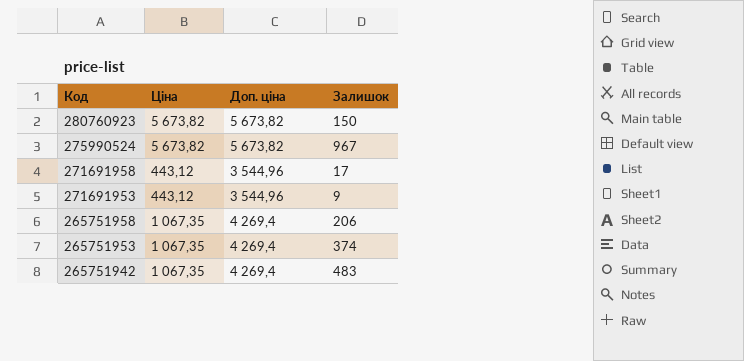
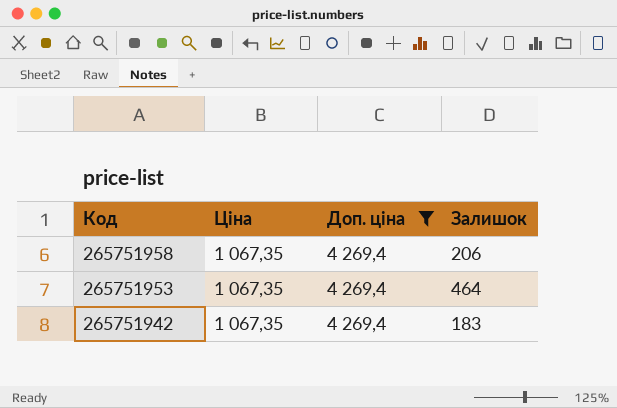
filter: none -> Доп. ціна = 4 269,4
265751953 | Залишок: 374 -> 464
265751942 | Залишок: 483 -> 183

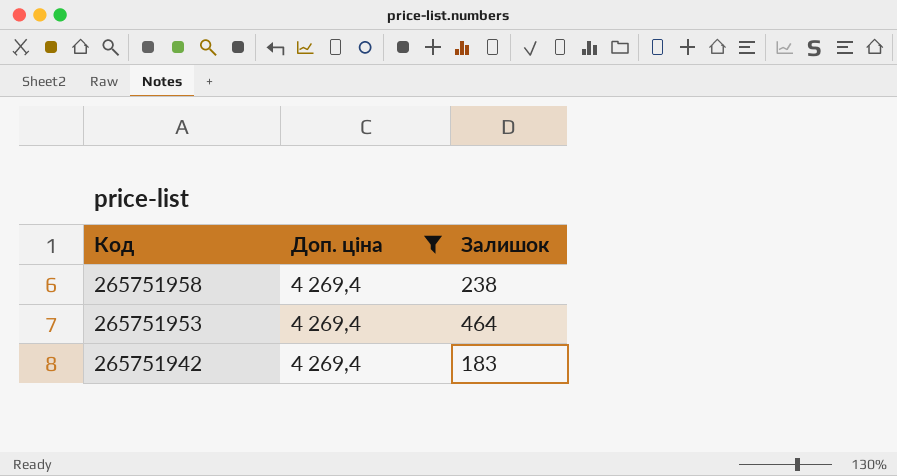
column Ціна | position: 2 -> none
265751958 | Залишок: 206 -> 238

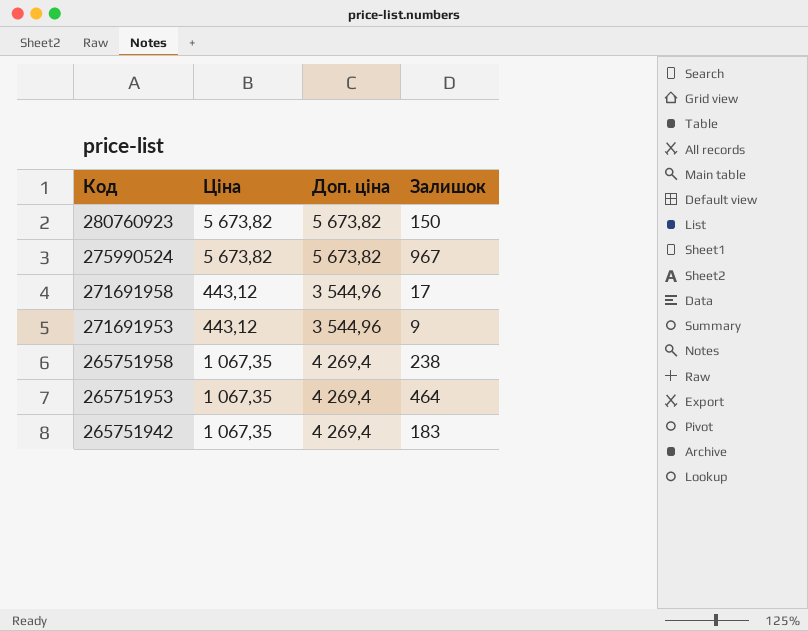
filter: Доп. ціна = 4 269,4 -> none
column Ціна | position: none -> 2

